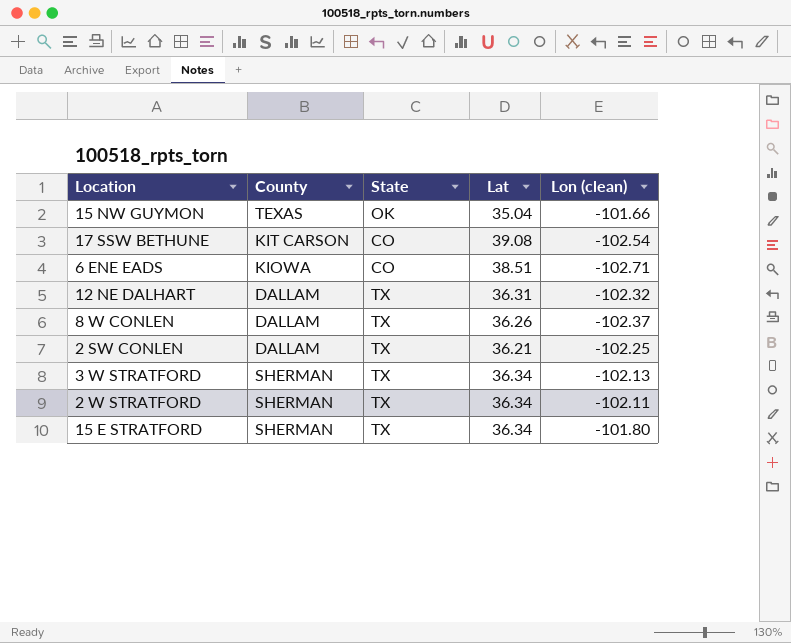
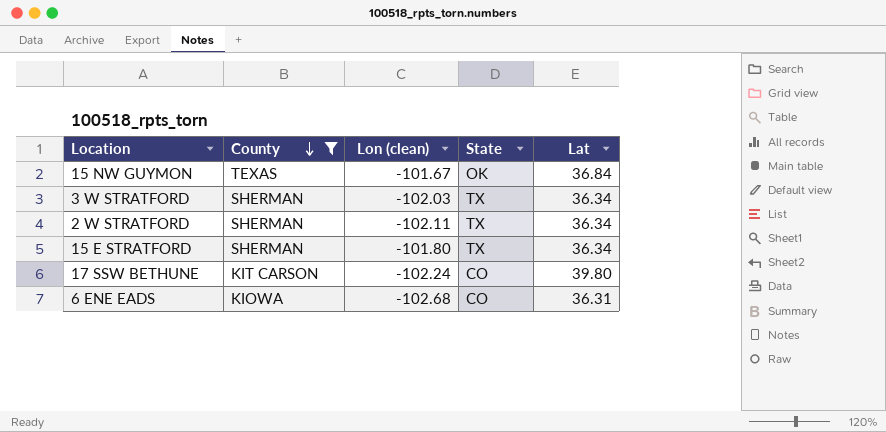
filter: none -> County != DALLAM
row order: none -> County descending
column Lon (clean) | position: 5 -> 3
15 NW GUYMON | Lon (clean): -101.66 -> -101.67
15 NW GUYMON | Lat: 35.04 -> 36.84
3 W STRATFORD | Lon (clean): -102.13 -> -102.03
17 SSW BETHUNE | Lon (clean): -102.54 -> -102.24
17 SSW BETHUNE | Lat: 39.08 -> 39.80
6 ENE EADS | Lon (clean): -102.71 -> -102.68
6 ENE EADS | Lat: 38.51 -> 36.31

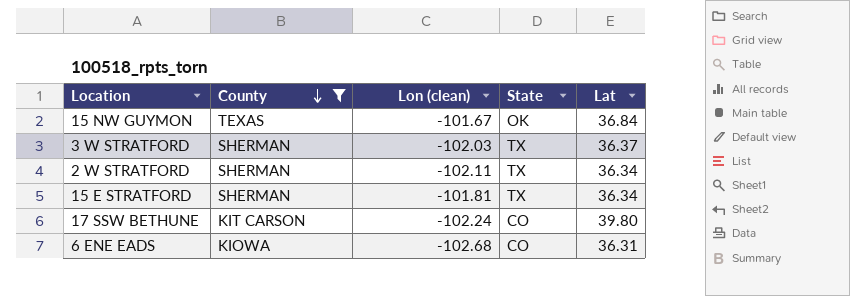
3 W STRATFORD | Lat: 36.34 -> 36.37
15 E STRATFORD | Lon (clean): -101.80 -> -101.81

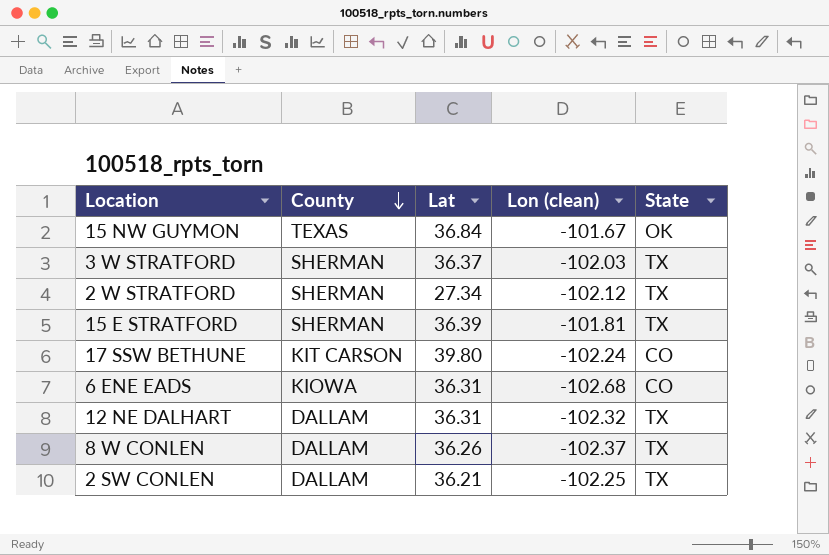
filter: County != DALLAM -> none
column Lat | position: 5 -> 3
2 W STRATFORD | Lat: 36.34 -> 27.34
2 W STRATFORD | Lon (clean): -102.11 -> -102.12
15 E STRATFORD | Lat: 36.34 -> 36.39

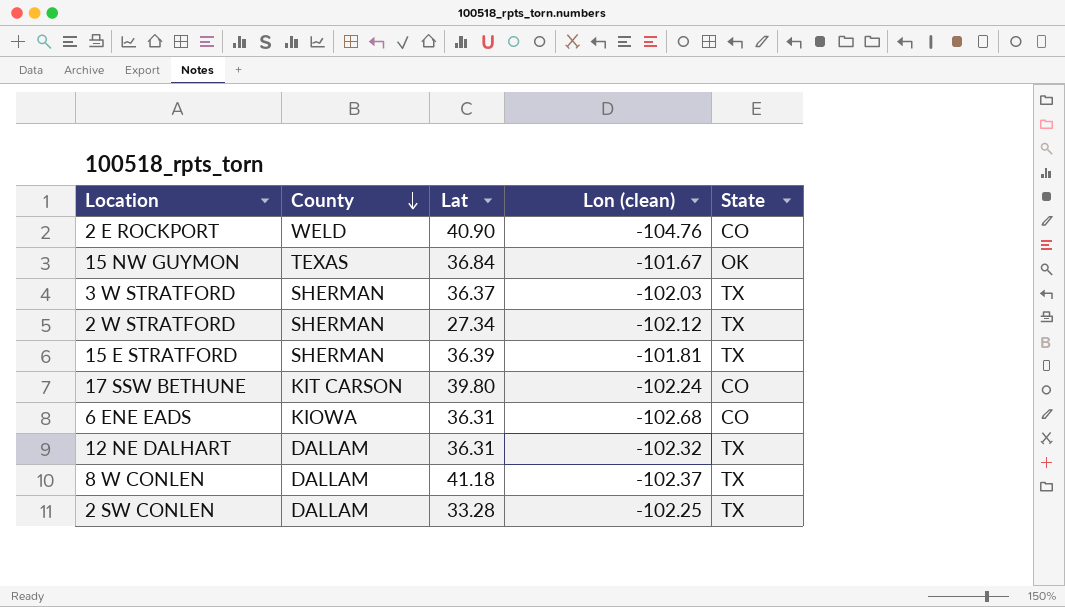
row 2 E ROCKPORT: none -> WELD | 40.90 | -104.76 | CO
8 W CONLEN | Lat: 36.26 -> 41.18
2 SW CONLEN | Lat: 36.21 -> 33.28

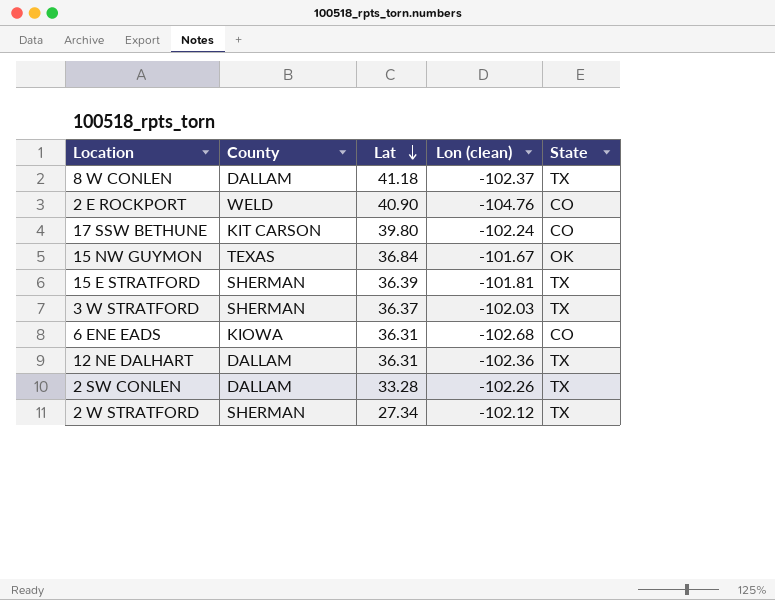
row order: County descending -> Lat descending
12 NE DALHART | Lon (clean): -102.32 -> -102.36
2 SW CONLEN | Lon (clean): -102.25 -> -102.26

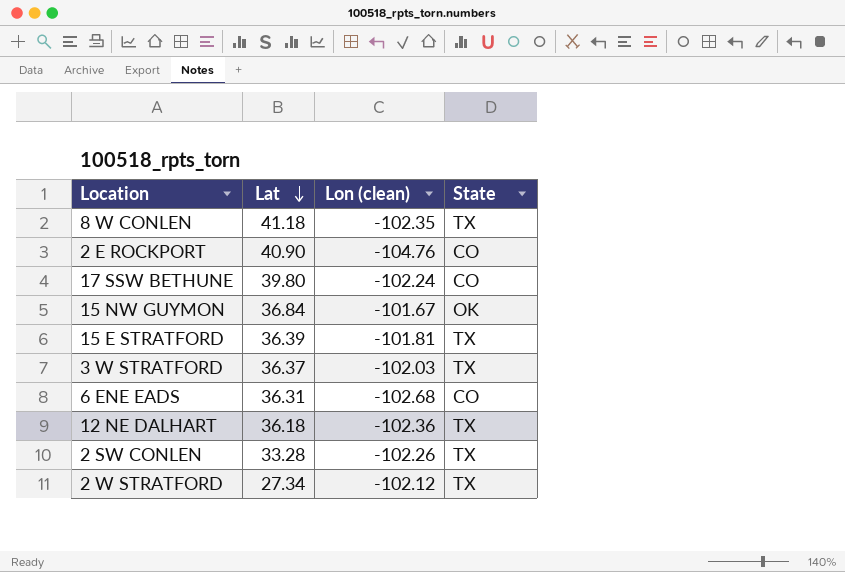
column County | position: 2 -> none
8 W CONLEN | Lon (clean): -102.37 -> -102.35
12 NE DALHART | Lat: 36.31 -> 36.18

